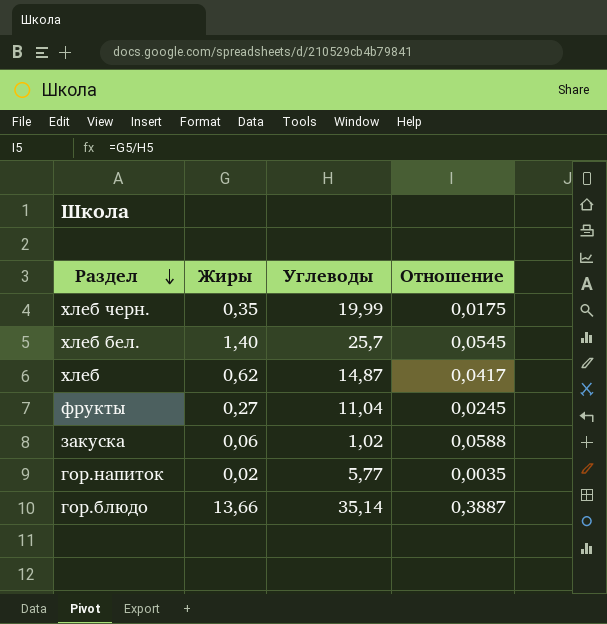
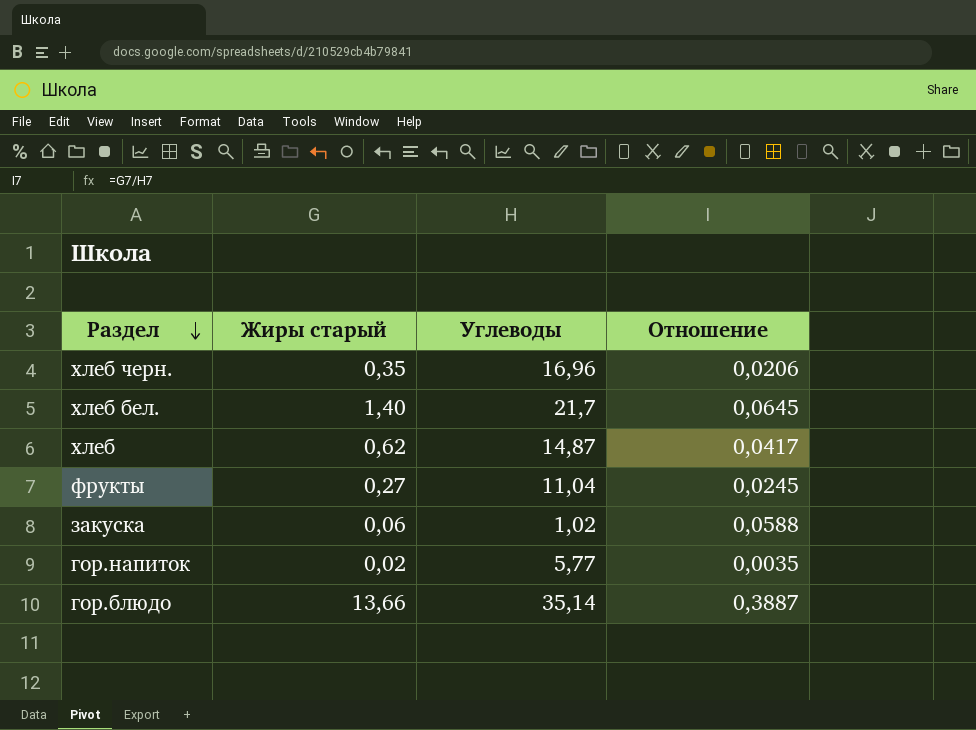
column name: Жиры -> Жиры старый
хлеб черн. | Углеводы: 19,99 -> 16,96
хлеб черн. | Отношение: 0,0175 -> 0,0206
хлеб бел. | Углеводы: 25,7 -> 21,7
хлеб бел. | Отношение: 0,0545 -> 0,0645

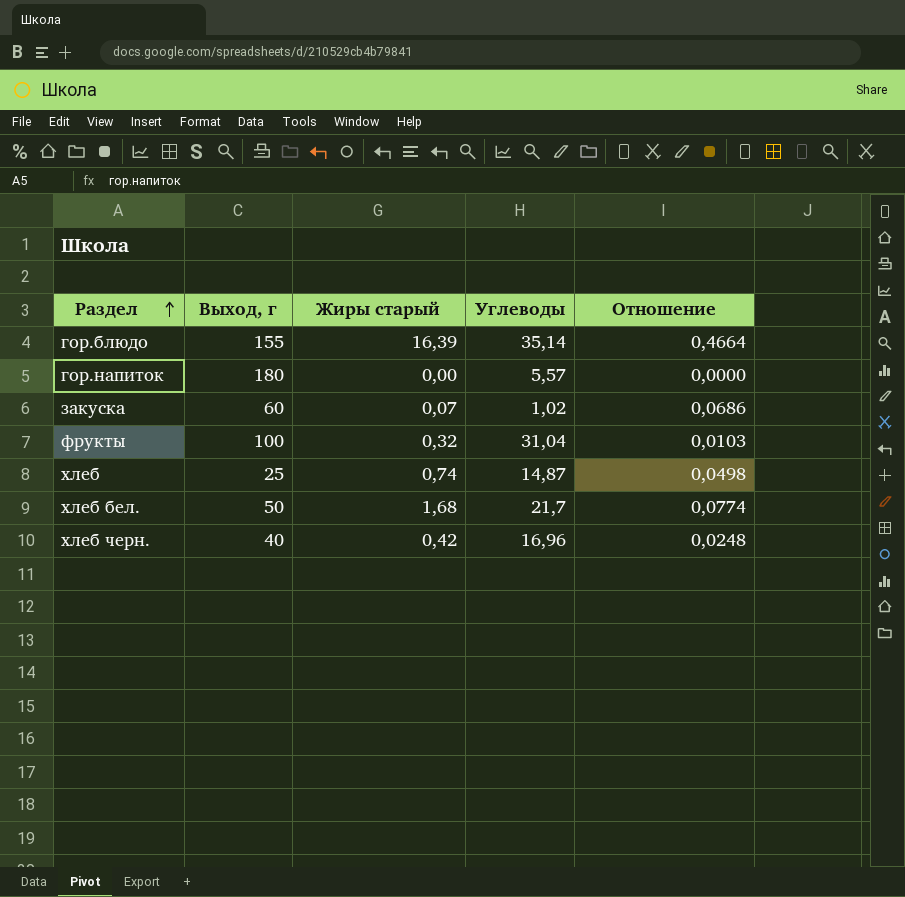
row order: Раздел descending -> Раздел ascending
column Выход, г | position: none -> 2
гор.блюдо | Жиры старый: 13,66 -> 16,39
гор.блюдо | Отношение: 0,3887 -> 0,4664
гор.напиток | Жиры старый: 0,02 -> 0,00
гор.напиток | Углеводы: 5,77 -> 5,57
гор.напиток | Отношение: 0,0035 -> 0,0000
закуска | Жиры старый: 0,06 -> 0,07
закуска | Отношение: 0,0588 -> 0,0686
фрукты | Жиры старый: 0,27 -> 0,32
фрукты | Углеводы: 11,04 -> 31,04
фрукты | Отношение: 0,0245 -> 0,0103
хлеб | Жиры старый: 0,62 -> 0,74
хлеб | Отношение: 0,0417 -> 0,0498
хлеб бел. | Жиры старый: 1,40 -> 1,68
хлеб бел. | Отношение: 0,0645 -> 0,0774
хлеб черн. | Жиры старый: 0,35 -> 0,42
хлеб черн. | Отношение: 0,0206 -> 0,0248

